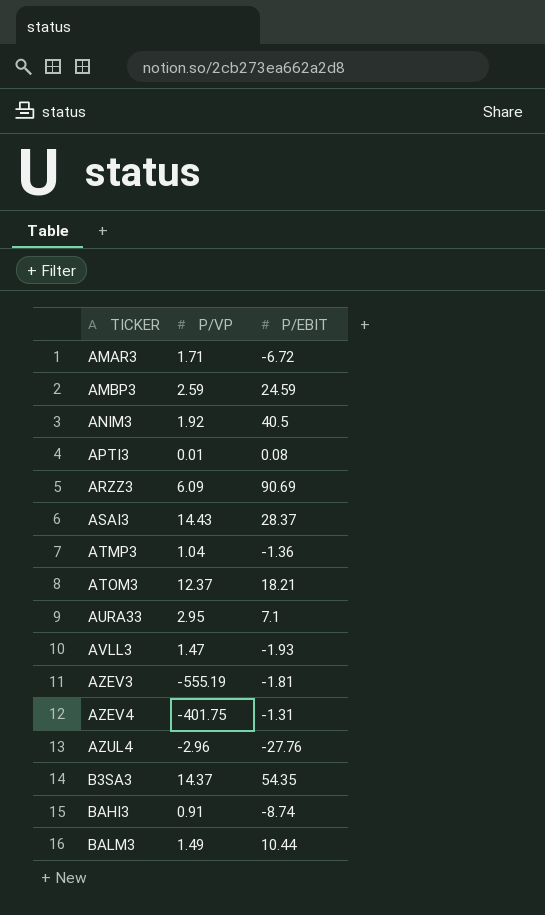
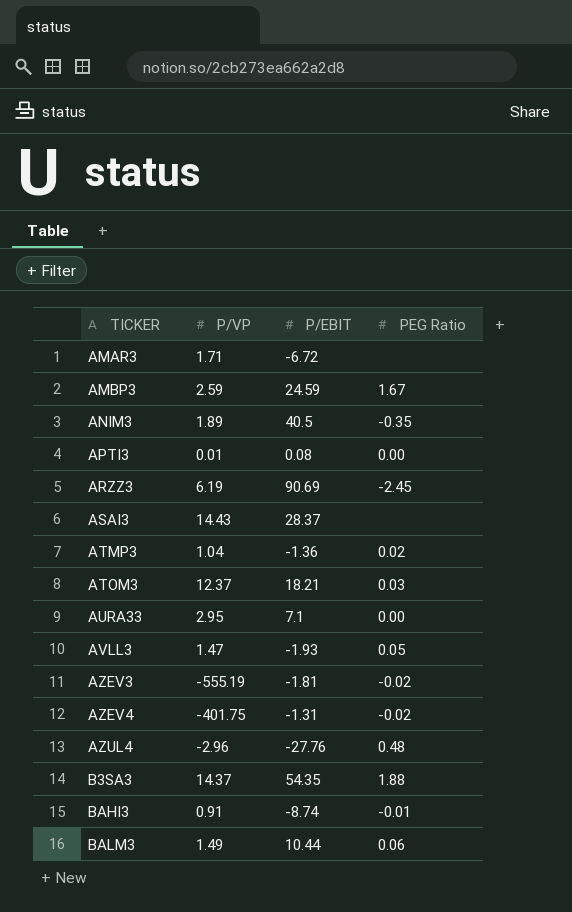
column PEG Ratio | position: none -> 4
ANIM3 | P/VP: 1.92 -> 1.89
ARZZ3 | P/VP: 6.09 -> 6.19

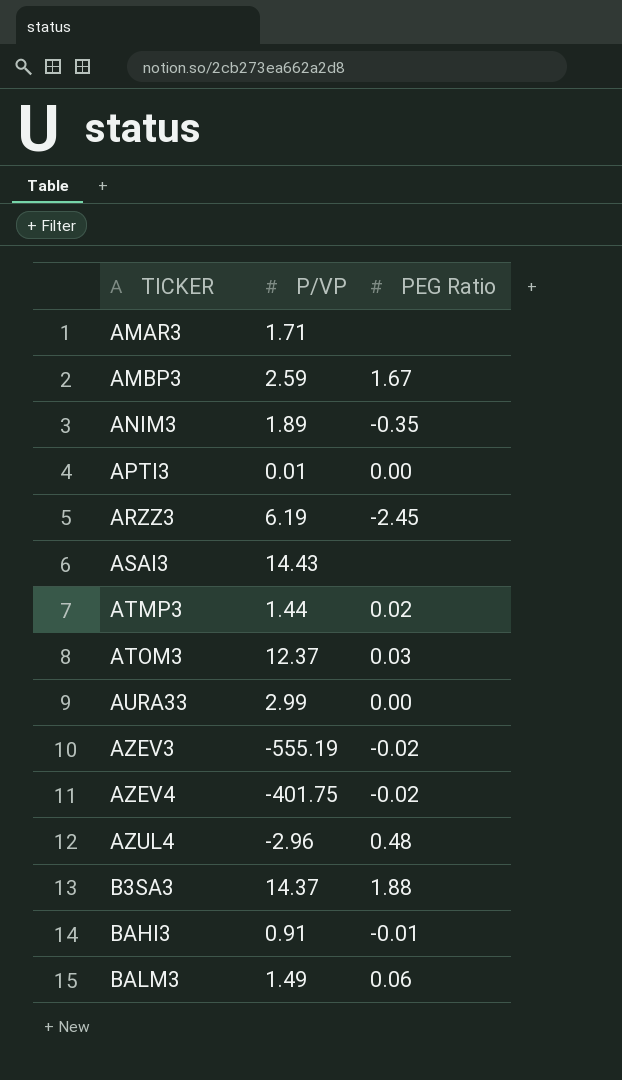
column P/EBIT | position: 3 -> none
row AVLL3: 1.47 | -1.93 | 0.05 -> none
ATMP3 | P/VP: 1.04 -> 1.44
AURA33 | P/VP: 2.95 -> 2.99

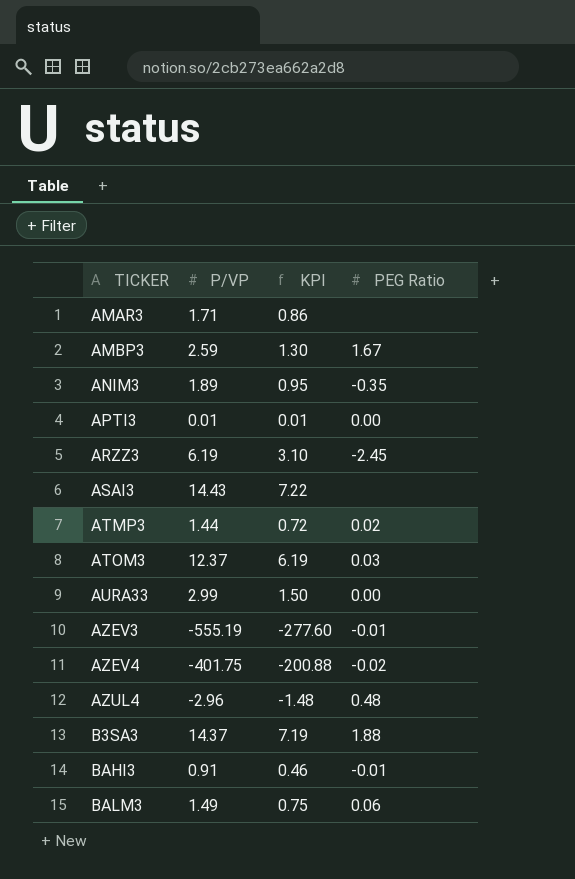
column KPI | formula: none -> [P/VP] * 0.5
AZEV3 | PEG Ratio: -0.02 -> -0.01

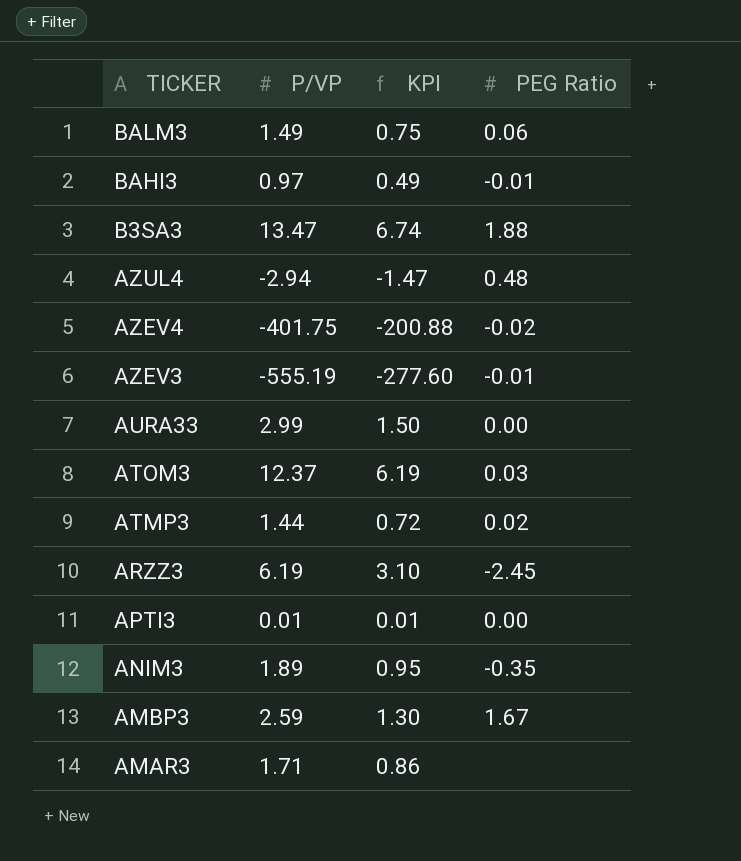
row order: TICKER ascending -> TICKER descending
row ASAI3: 14.43 | 7.22 | none -> none
BAHI3 | P/VP: 0.91 -> 0.97
BAHI3 | KPI: 0.46 -> 0.49
B3SA3 | P/VP: 14.37 -> 13.47
B3SA3 | KPI: 7.19 -> 6.74
AZUL4 | P/VP: -2.96 -> -2.94
AZUL4 | KPI: -1.48 -> -1.47

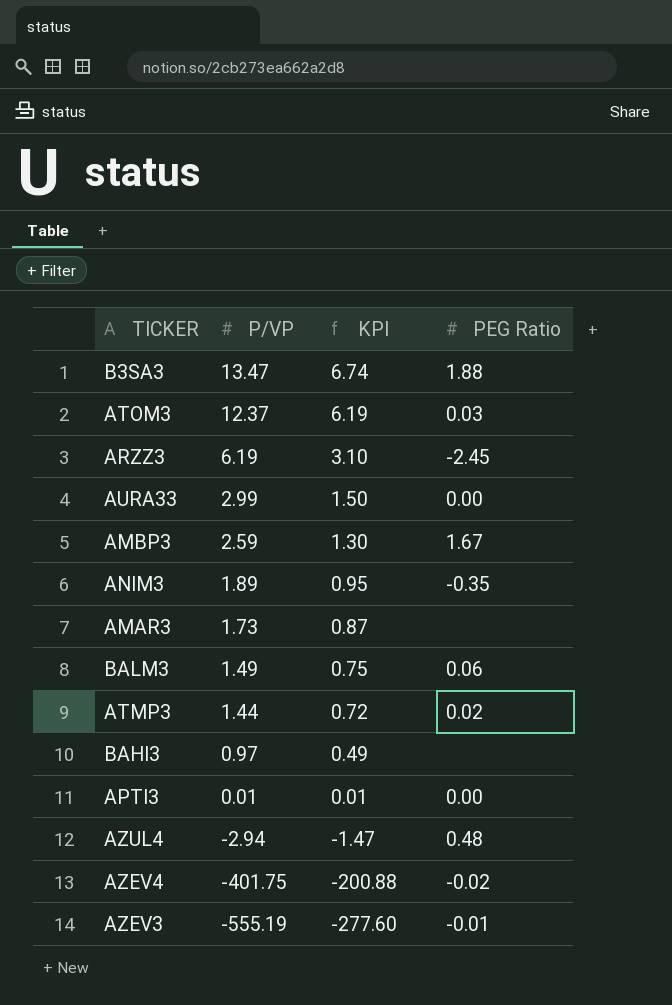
row order: TICKER descending -> P/VP descending
AMAR3 | P/VP: 1.71 -> 1.73
AMAR3 | KPI: 0.86 -> 0.87
BAHI3 | PEG Ratio: -0.01 -> none

